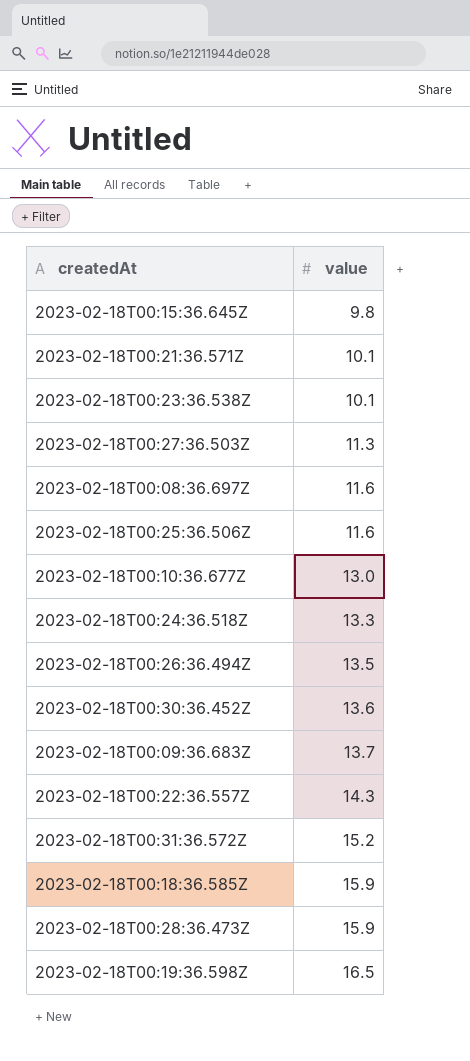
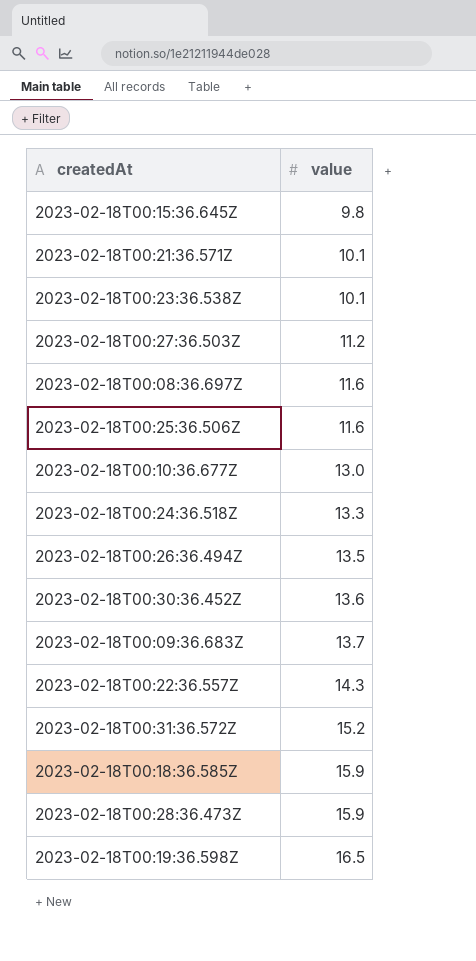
2023-02-18T00:27:36.503Z | value: 11.3 -> 11.2

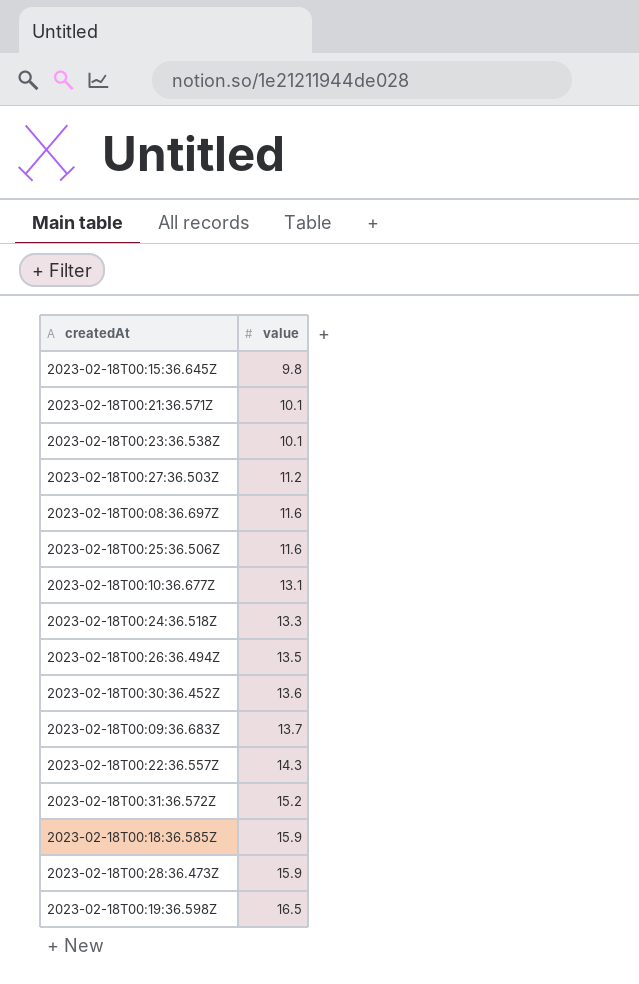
2023-02-18T00:10:36.677Z | value: 13.0 -> 13.1

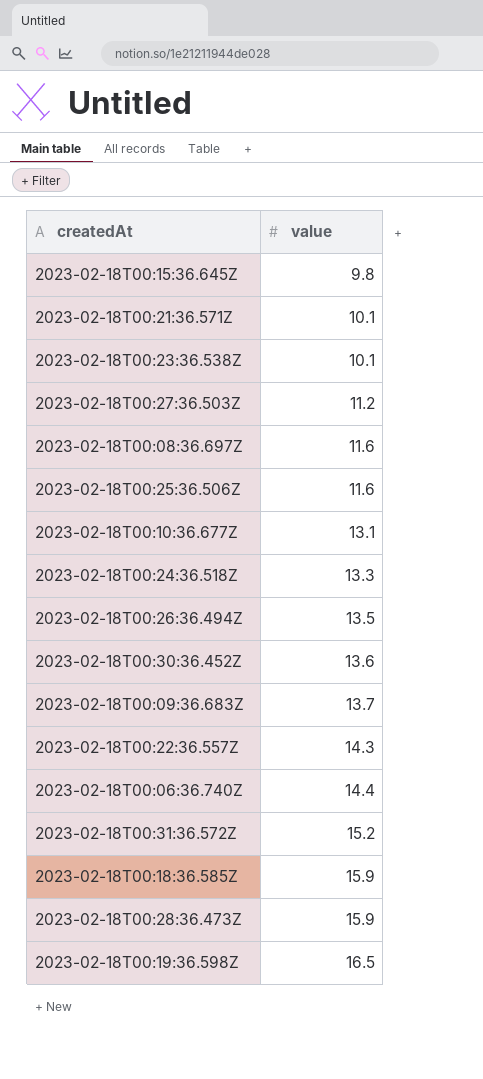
row 2023-02-18T00:06:36.740Z: none -> 14.4

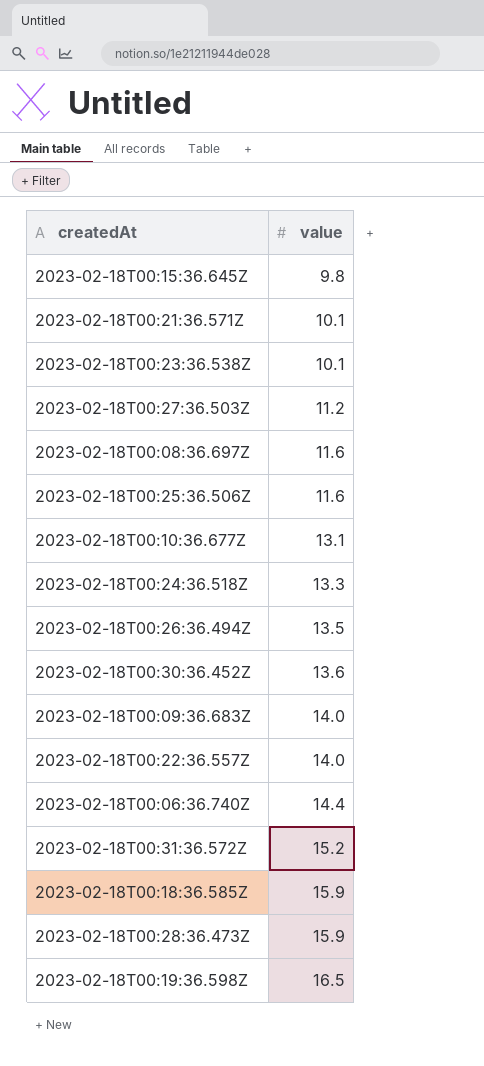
2023-02-18T00:09:36.683Z | value: 13.7 -> 14.0
2023-02-18T00:22:36.557Z | value: 14.3 -> 14.0

